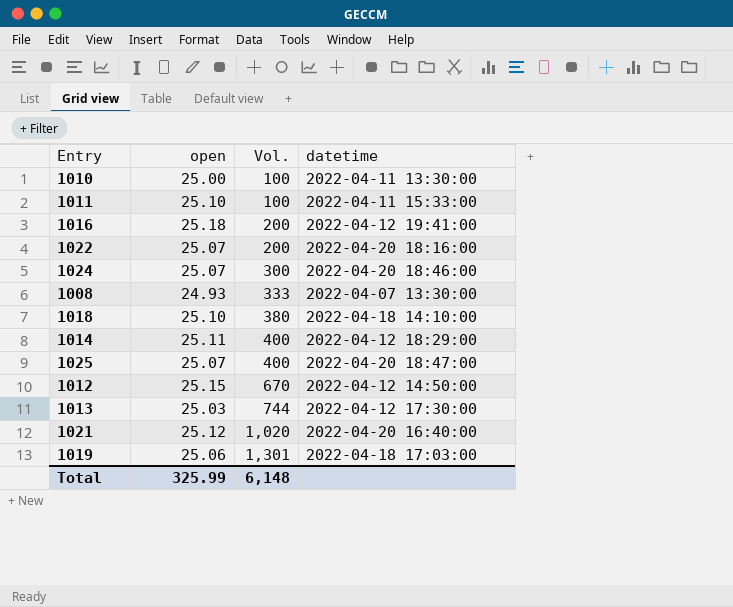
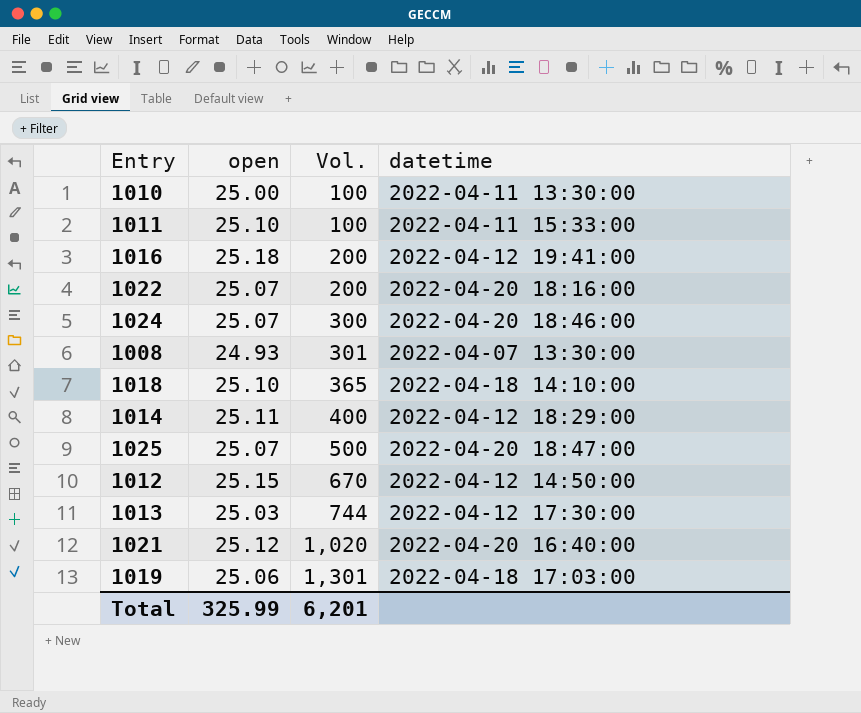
1008 | Vol.: 333 -> 301
1018 | Vol.: 380 -> 365
1025 | Vol.: 400 -> 500
Total | Vol.: 6,148 -> 6,201

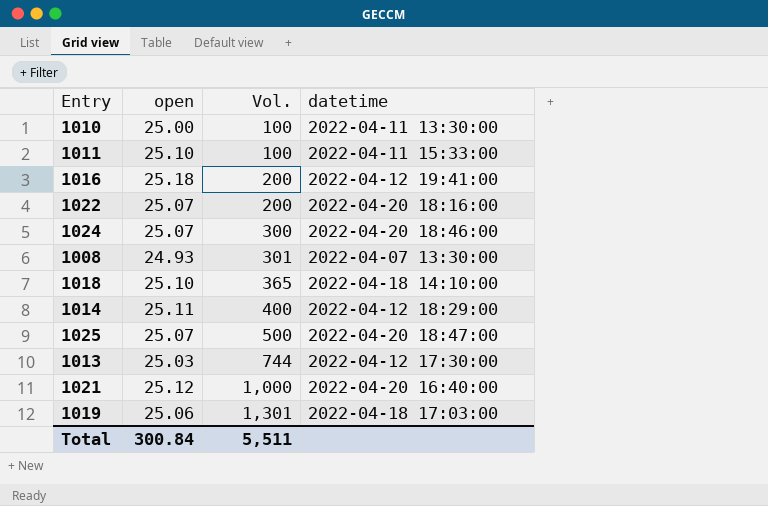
row 1012: 25.15 | 670 | 2022-04-12 14:50:00 -> none
1021 | Vol.: 1,020 -> 1,000
Total | open: 325.99 -> 300.84
Total | Vol.: 6,201 -> 5,511

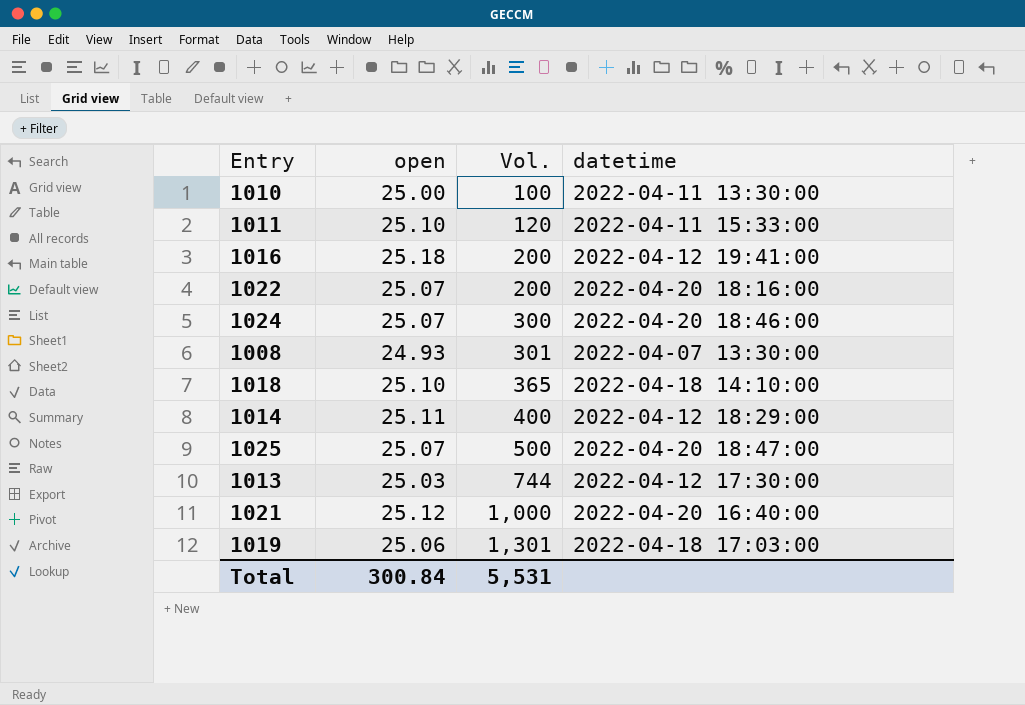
1011 | Vol.: 100 -> 120
Total | Vol.: 5,511 -> 5,531

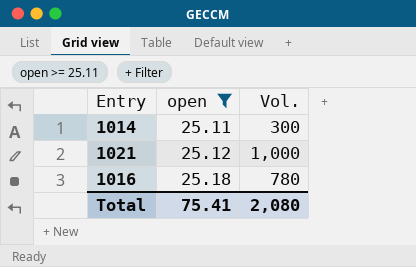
filter: none -> open >= 25.11
row order: Vol. ascending -> open ascending
column datetime | position: 4 -> none
1014 | Vol.: 400 -> 300
1016 | Vol.: 200 -> 780
Total | open: 300.84 -> 75.41
Total | Vol.: 5,531 -> 2,080

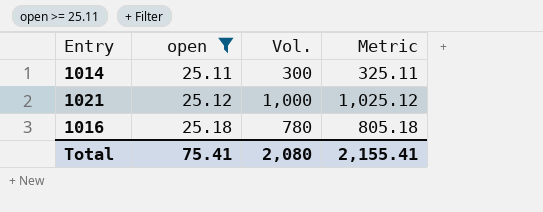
column Metric | formula: none -> [open] + [Vol.]

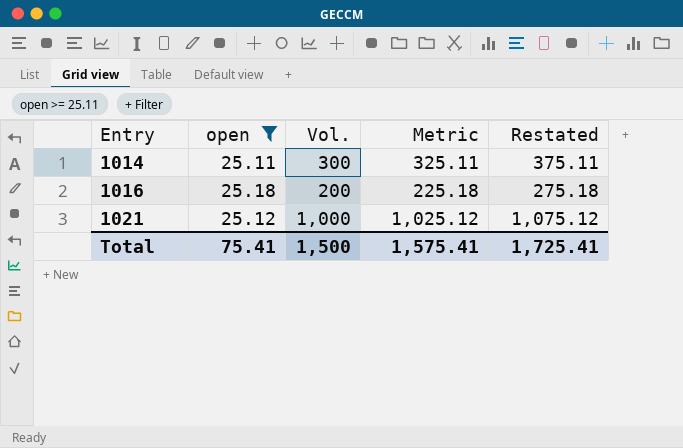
row order: open ascending -> Entry ascending
column Restated | formula: none -> [Metric] + 50
1016 | Vol.: 780 -> 200
1016 | Metric: 805.18 -> 225.18
Total | Vol.: 2,080 -> 1,500
Total | Metric: 2,155.41 -> 1,575.41

